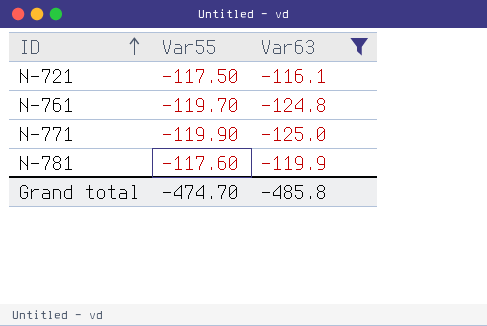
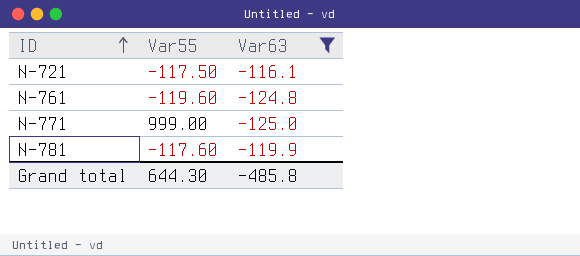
N-761 | Var55: -119.70 -> -119.60
N-771 | Var55: -119.90 -> 999.00
Grand total | Var55: -474.70 -> 644.30

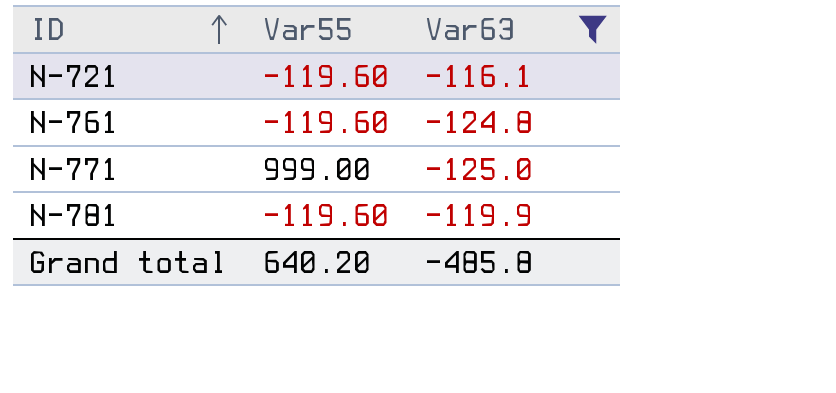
N-721 | Var55: -117.50 -> -119.60
N-781 | Var55: -117.60 -> -119.60
Grand total | Var55: 644.30 -> 640.20

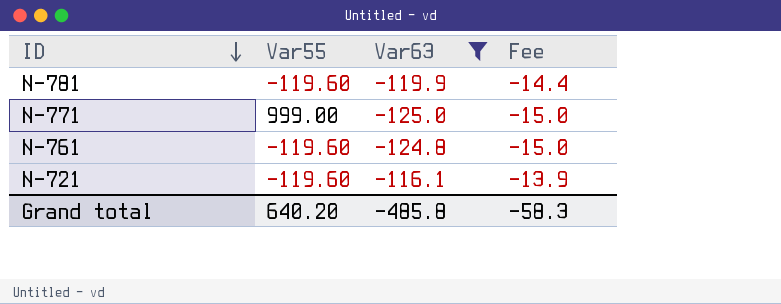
row order: ID ascending -> ID descending
column Fee | formula: none -> [Var63] * 0.12

